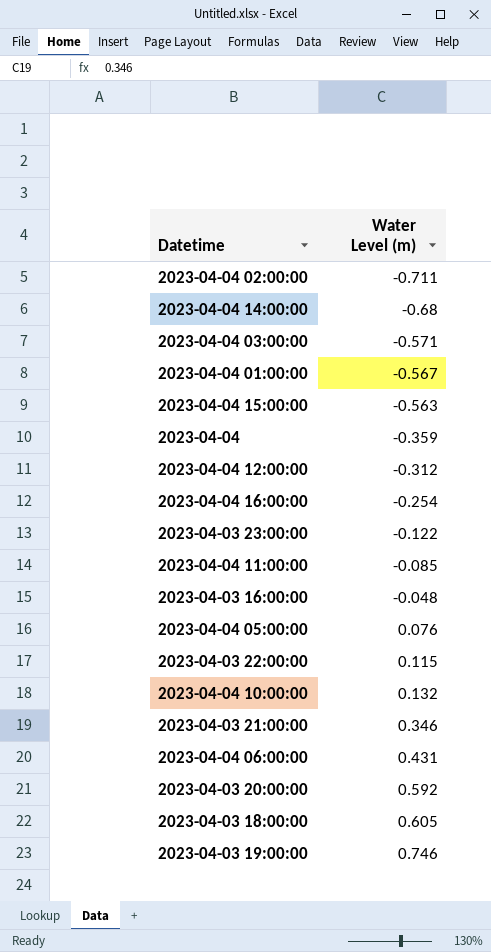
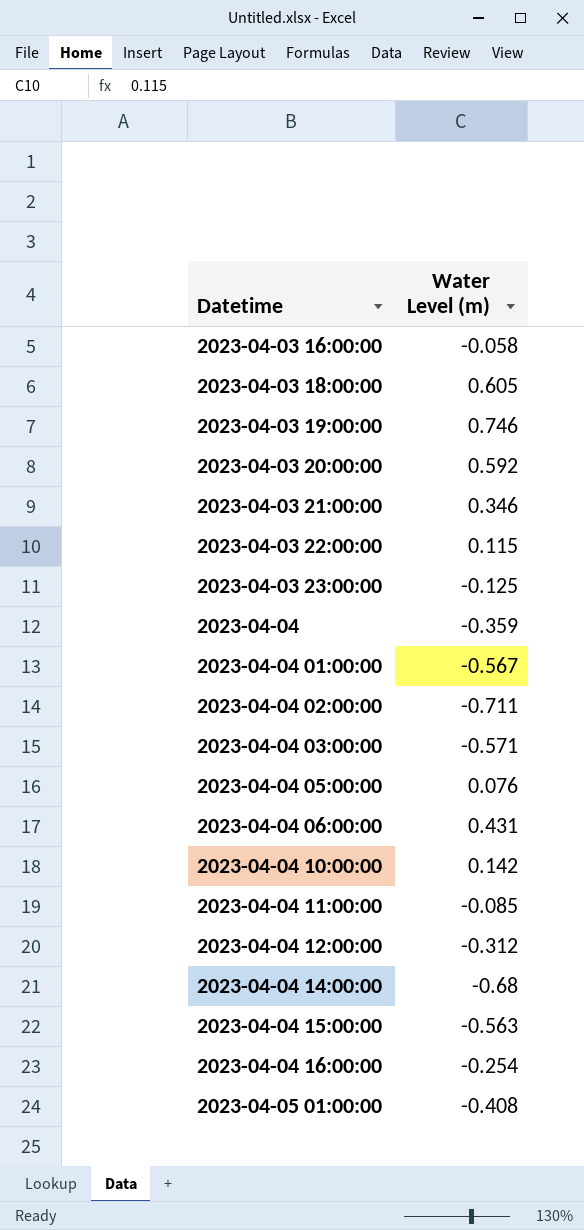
row order: Water Level (m) ascending -> Datetime ascending
2023-04-03 16:00:00 | Water Level (m): -0.048 -> -0.058
2023-04-03 23:00:00 | Water Level (m): -0.122 -> -0.125
2023-04-04 10:00:00 | Water Level (m): 0.132 -> 0.142
row 2023-04-05 01:00:00: none -> -0.408

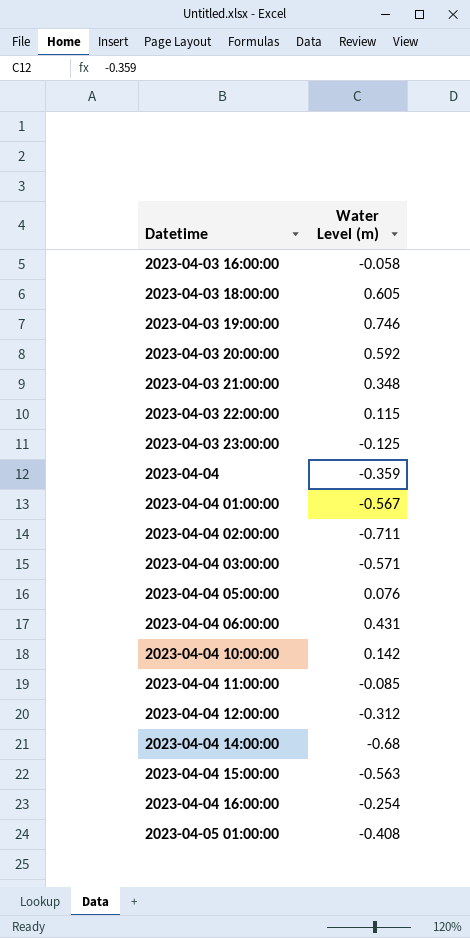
2023-04-03 21:00:00 | Water Level (m): 0.346 -> 0.348

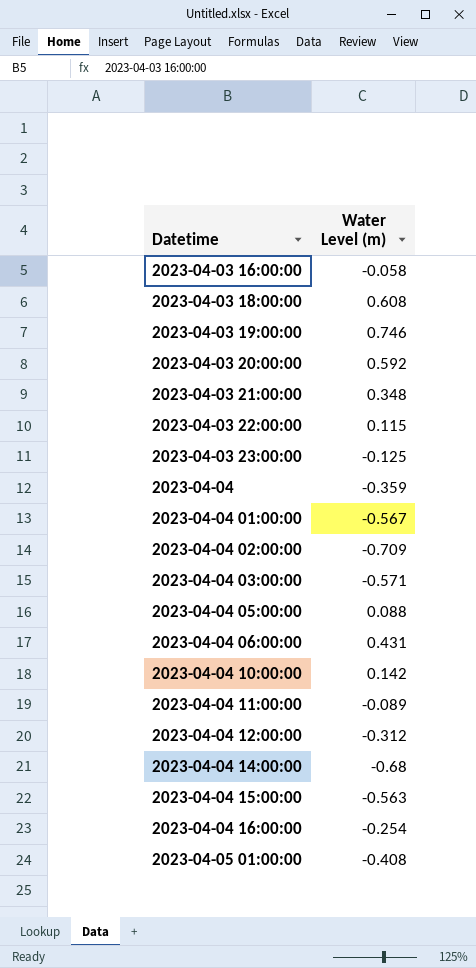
2023-04-03 18:00:00 | Water Level (m): 0.605 -> 0.608
2023-04-04 02:00:00 | Water Level (m): -0.711 -> -0.709
2023-04-04 05:00:00 | Water Level (m): 0.076 -> 0.088
2023-04-04 11:00:00 | Water Level (m): -0.085 -> -0.089

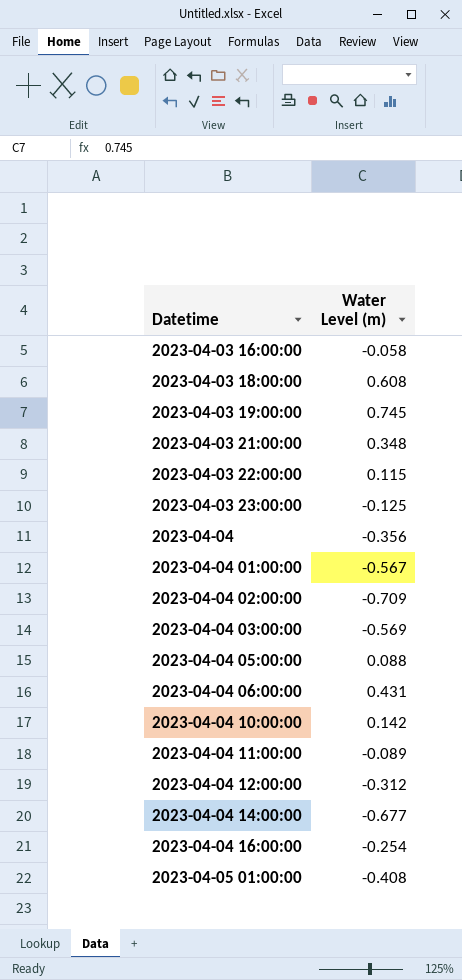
row 2023-04-03 20:00:00: 0.592 -> none
row 2023-04-04 15:00:00: -0.563 -> none
2023-04-03 19:00:00 | Water Level (m): 0.746 -> 0.745
2023-04-04 | Water Level (m): -0.359 -> -0.356
2023-04-04 03:00:00 | Water Level (m): -0.571 -> -0.569
2023-04-04 14:00:00 | Water Level (m): -0.68 -> -0.677

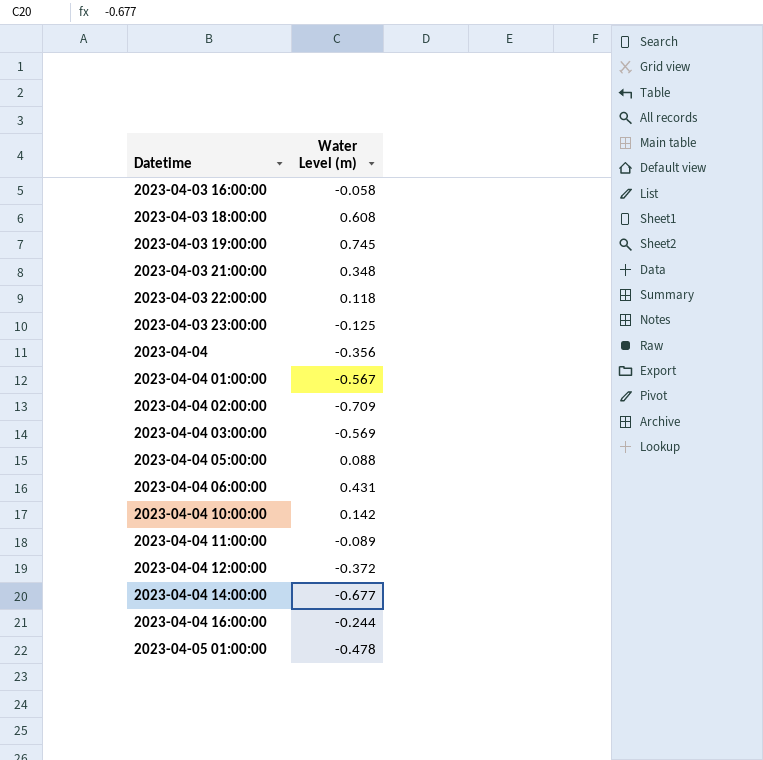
2023-04-03 22:00:00 | Water Level (m): 0.115 -> 0.118
2023-04-04 12:00:00 | Water Level (m): -0.312 -> -0.372
2023-04-04 16:00:00 | Water Level (m): -0.254 -> -0.244
2023-04-05 01:00:00 | Water Level (m): -0.408 -> -0.478

